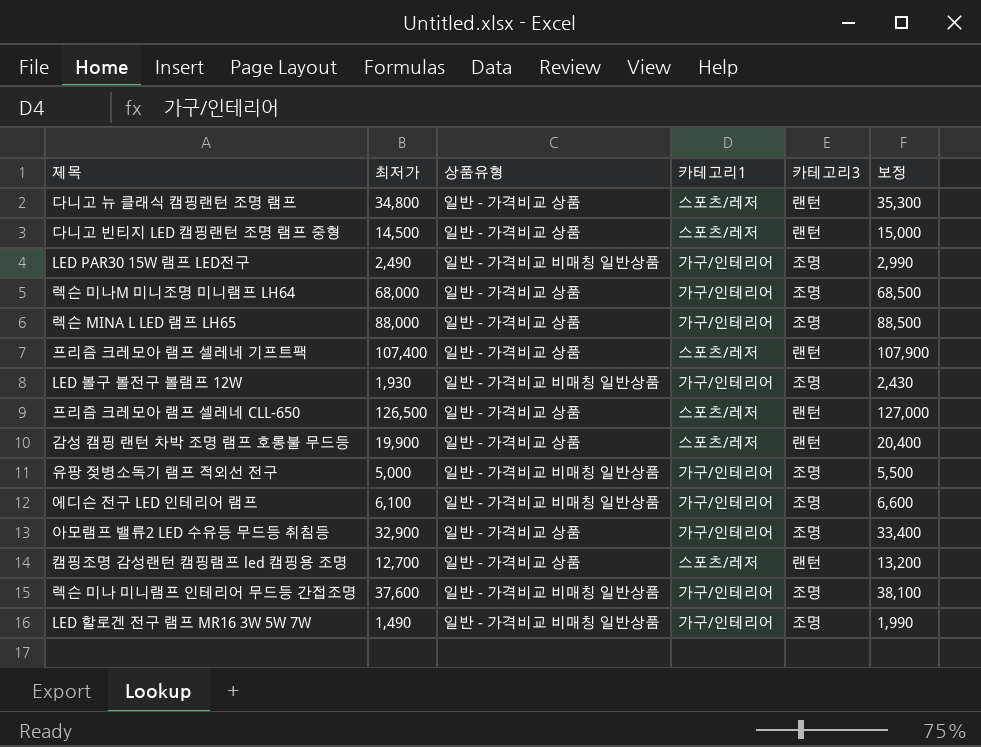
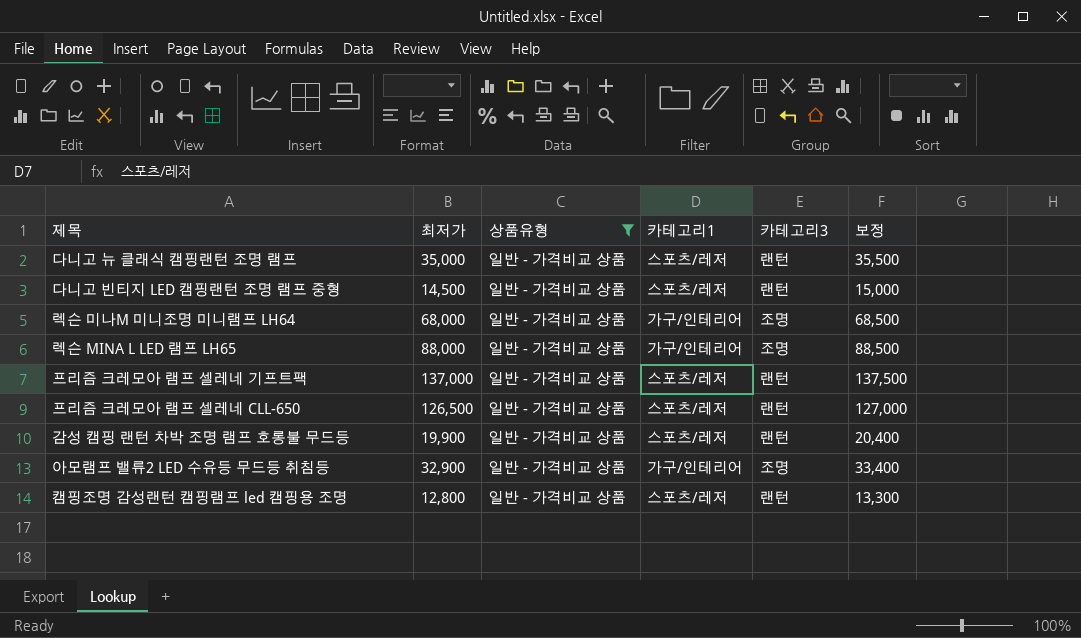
filter: none -> 상품유형 = 일반 - 가격비교 상품
다니고 뉴 클래식 캠핑랜턴 조명 램프 | 최저가: 34,800 -> 35,000
다니고 뉴 클래식 캠핑랜턴 조명 램프 | 보정: 35,300 -> 35,500
프리즘 크레모아 램프 셀레네 기프트팩 | 최저가: 107,400 -> 137,000
프리즘 크레모아 램프 셀레네 기프트팩 | 보정: 107,900 -> 137,500
캠핑조명 감성랜턴 캠핑램프 led 캠핑용 조명 | 최저가: 12,700 -> 12,800
캠핑조명 감성랜턴 캠핑램프 led 캠핑용 조명 | 보정: 13,200 -> 13,300

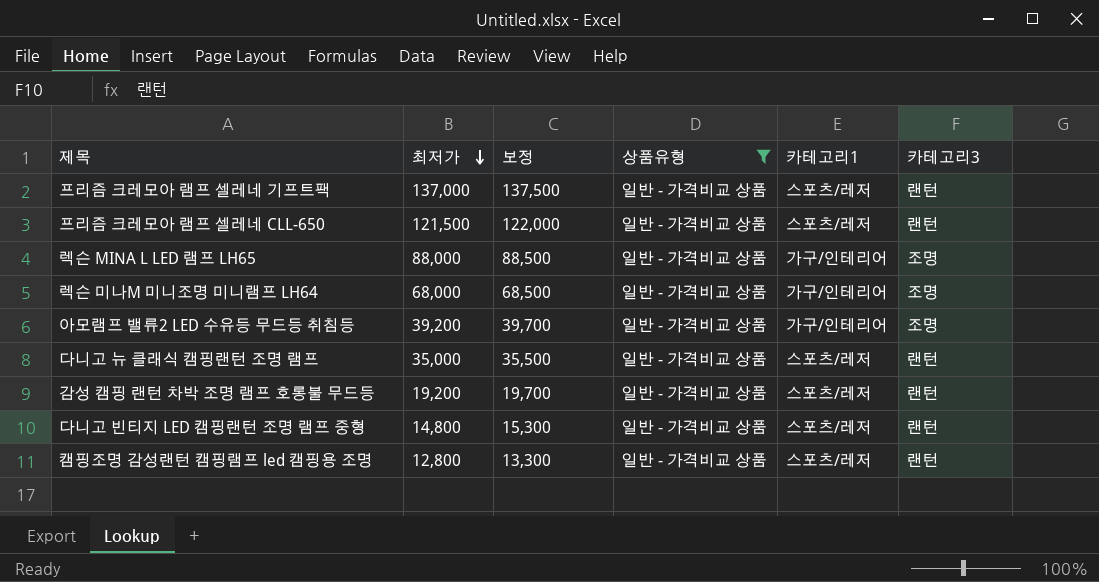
row order: none -> 최저가 descending
column 보정 | position: 6 -> 3
프리즘 크레모아 램프 셀레네 CLL-650 | 최저가: 126,500 -> 121,500
프리즘 크레모아 램프 셀레네 CLL-650 | 보정: 127,000 -> 122,000
아모램프 밸류2 LED 수유등 무드등 취침등 | 최저가: 32,900 -> 39,200
아모램프 밸류2 LED 수유등 무드등 취침등 | 보정: 33,400 -> 39,700
감성 캠핑 랜턴 차박 조명 램프 호롱불 무드등 | 최저가: 19,900 -> 19,200
감성 캠핑 랜턴 차박 조명 램프 호롱불 무드등 | 보정: 20,400 -> 19,700
다니고 빈티지 LED 캠핑랜턴 조명 램프 중형 | 최저가: 14,500 -> 14,800
다니고 빈티지 LED 캠핑랜턴 조명 램프 중형 | 보정: 15,000 -> 15,300

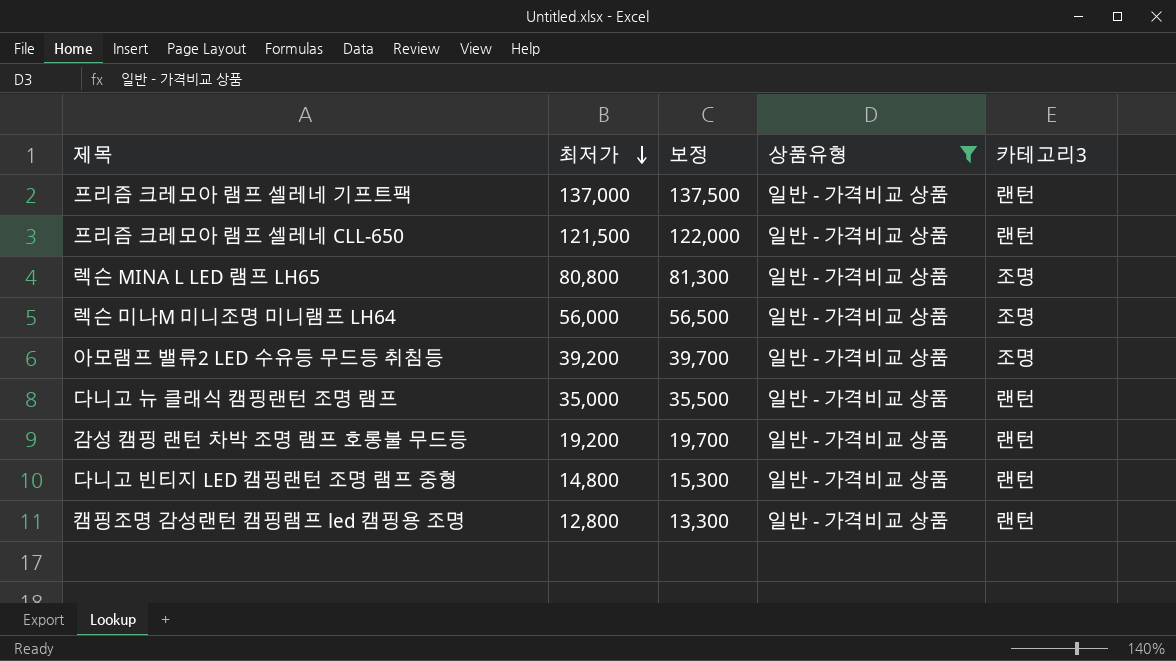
column 카테고리1 | position: 5 -> none
렉슨 MINA L LED 램프 LH65 | 최저가: 88,000 -> 80,800
렉슨 MINA L LED 램프 LH65 | 보정: 88,500 -> 81,300
렉슨 미나M 미니조명 미니램프 LH64 | 최저가: 68,000 -> 56,000
렉슨 미나M 미니조명 미니램프 LH64 | 보정: 68,500 -> 56,500

